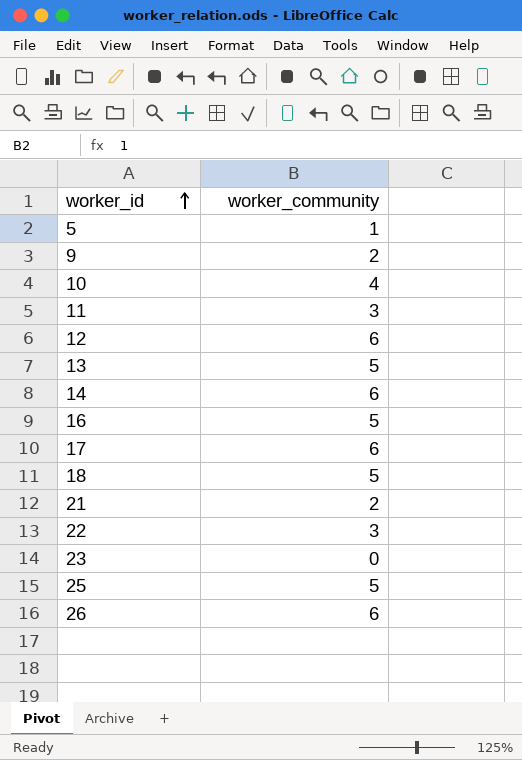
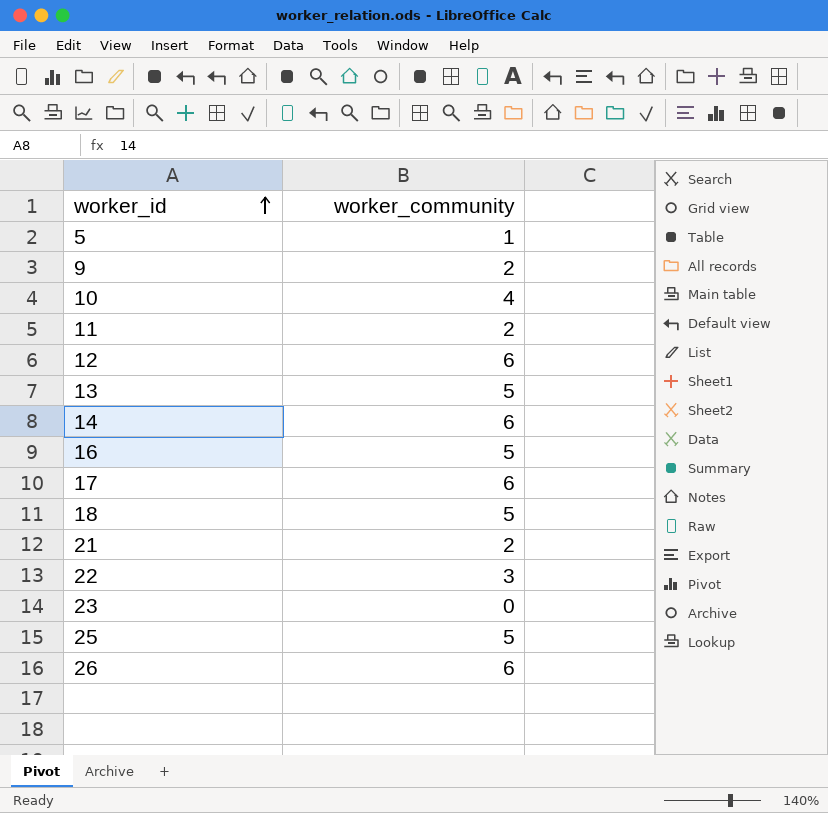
11 | worker_community: 3 -> 2

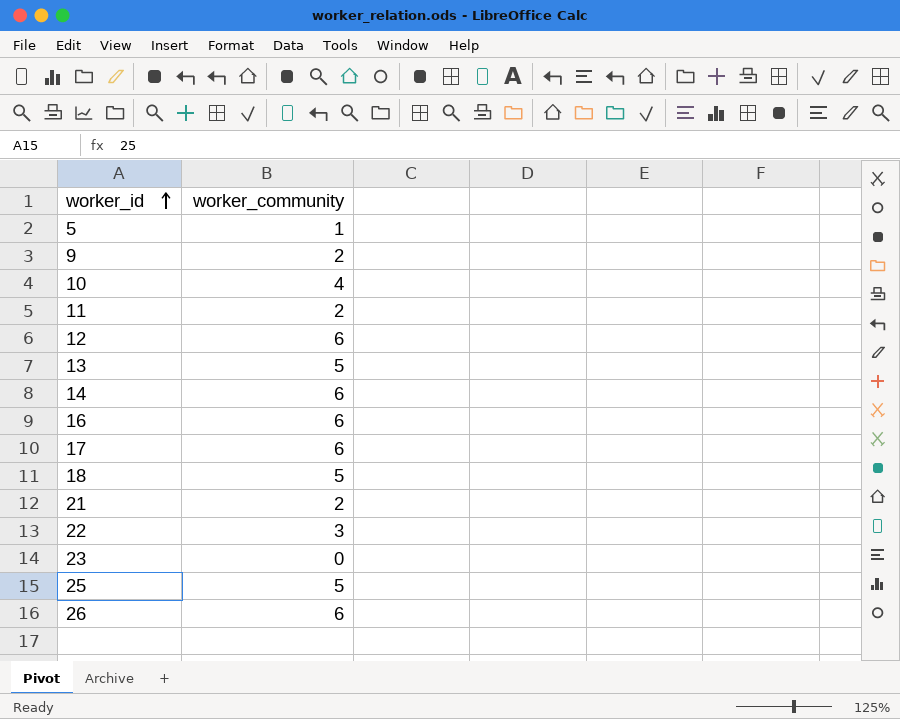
16 | worker_community: 5 -> 6

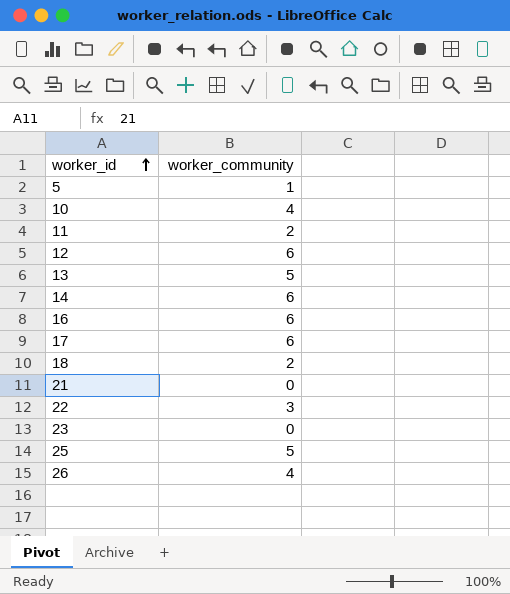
row 9: 2 -> none
18 | worker_community: 5 -> 2
21 | worker_community: 2 -> 0
26 | worker_community: 6 -> 4

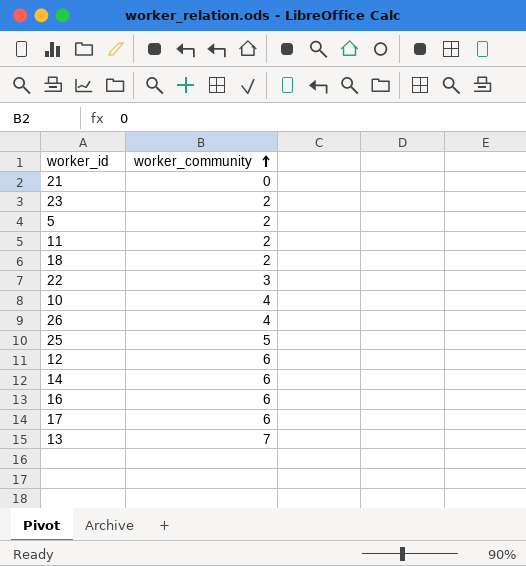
row order: worker_id ascending -> worker_community ascending
23 | worker_community: 0 -> 2
5 | worker_community: 1 -> 2
13 | worker_community: 5 -> 7

